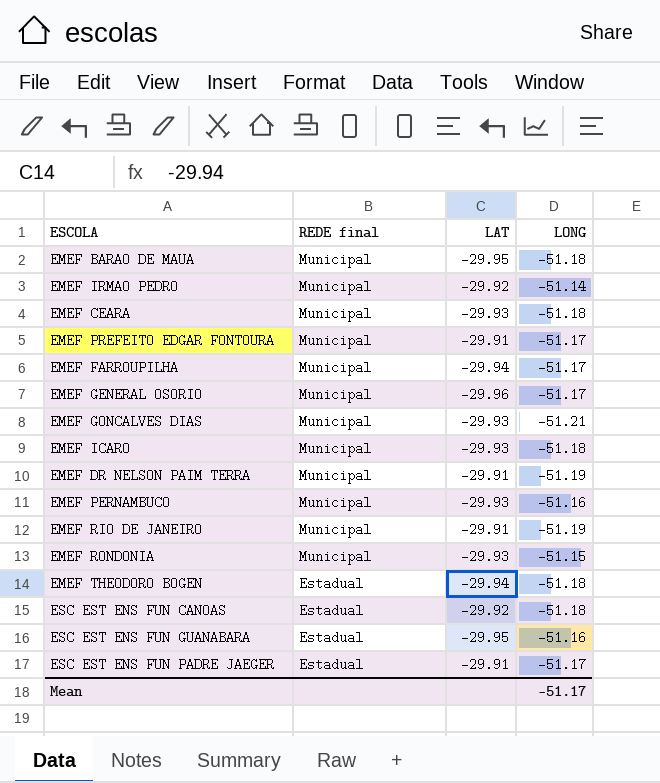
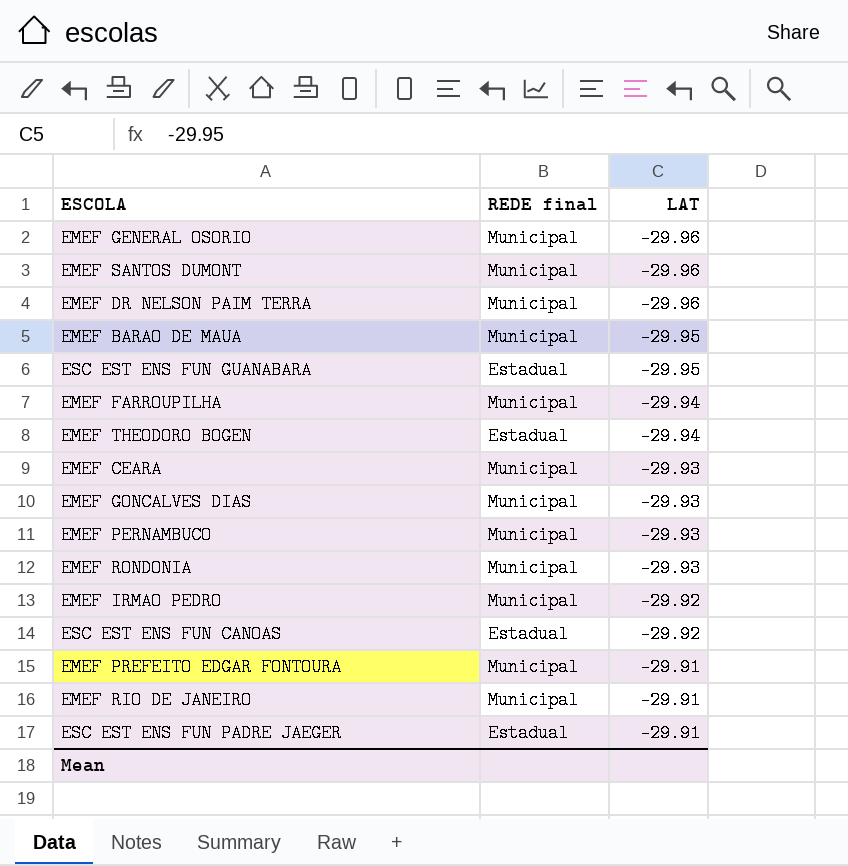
row order: REDE final descending -> LAT ascending
column LONG | position: 4 -> none
row EMEF ICARO: Municipal | -29.93 | -51.18 -> none
row EMEF SANTOS DUMONT: none -> Municipal | -29.96
EMEF DR NELSON PAIM TERRA | LAT: -29.91 -> -29.96

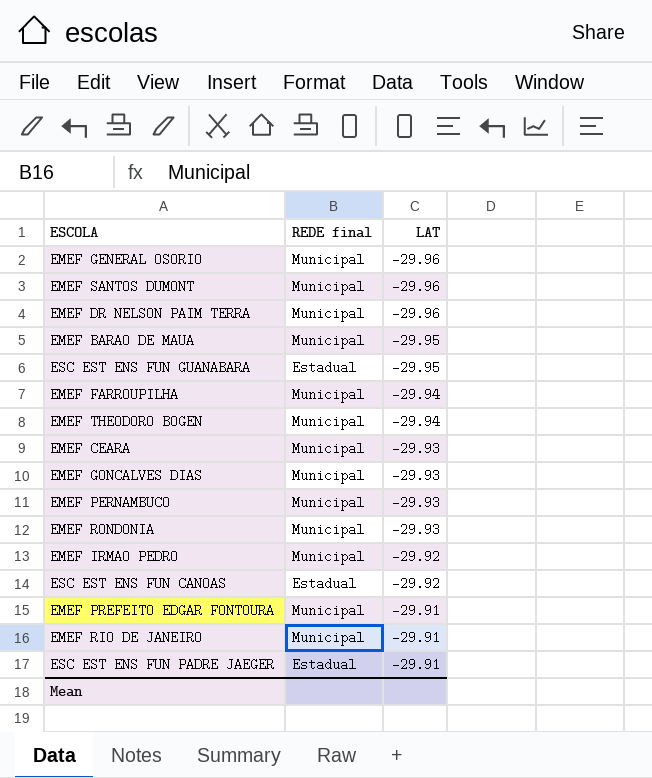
EMEF THEODORO BOGEN | REDE final: Estadual -> Municipal

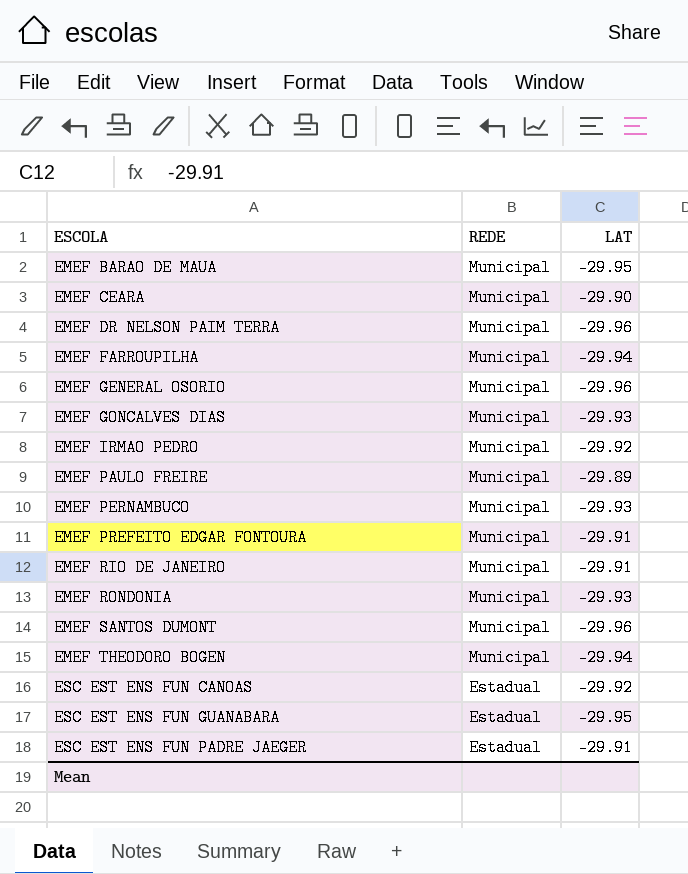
row order: LAT ascending -> ESCOLA ascending
column name: REDE final -> REDE
EMEF CEARA | LAT: -29.93 -> -29.90
row EMEF PAULO FREIRE: none -> Municipal | -29.89

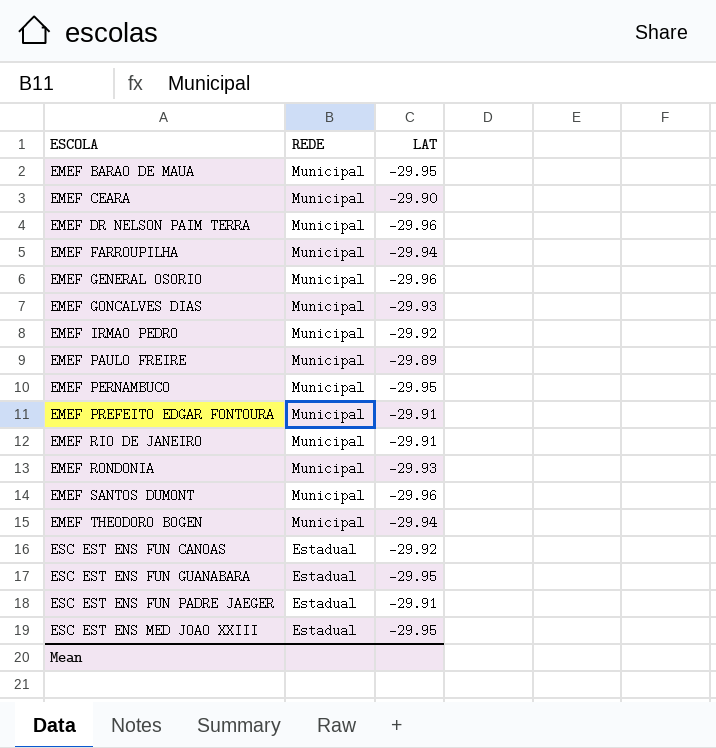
EMEF PERNAMBUCO | LAT: -29.93 -> -29.95
row ESC EST ENS MED JOAO XXIII: none -> Estadual | -29.95

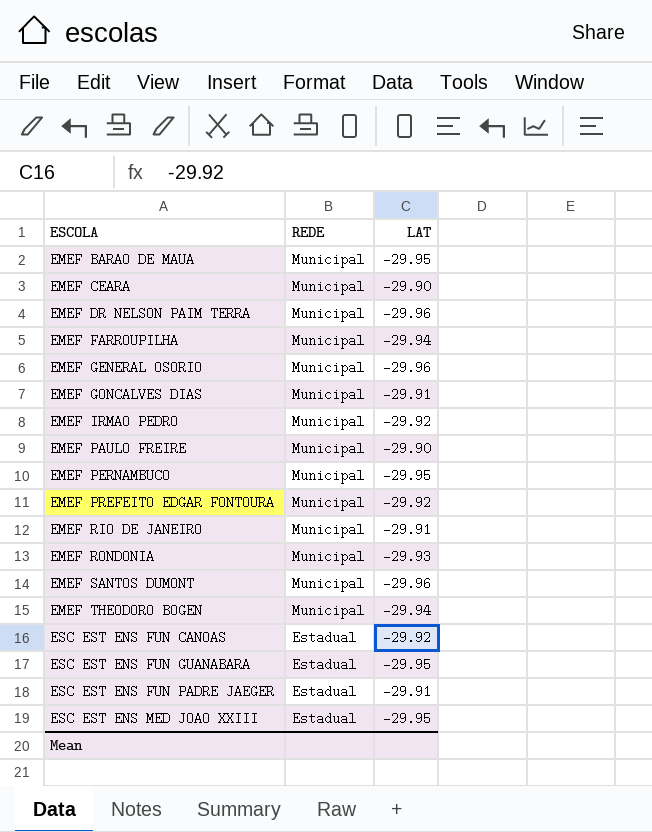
EMEF GONCALVES DIAS | LAT: -29.93 -> -29.91
EMEF PAULO FREIRE | LAT: -29.89 -> -29.90
EMEF PREFEITO EDGAR FONTOURA | LAT: -29.91 -> -29.92

